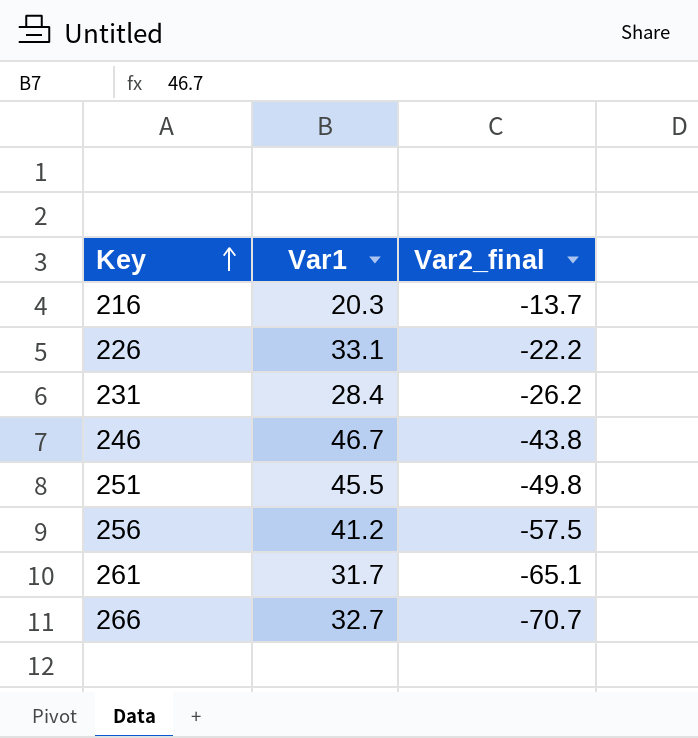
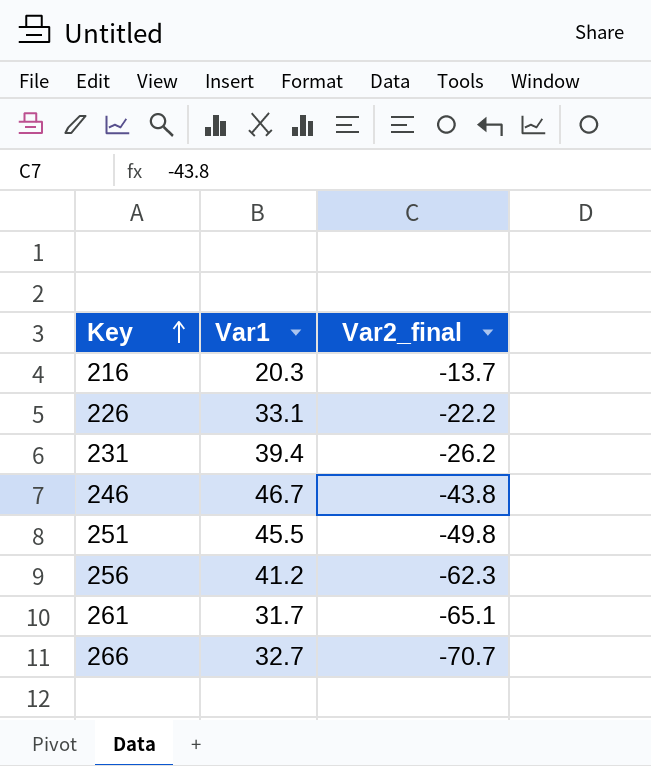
231 | Var1: 28.4 -> 39.4
256 | Var2_final: -57.5 -> -62.3

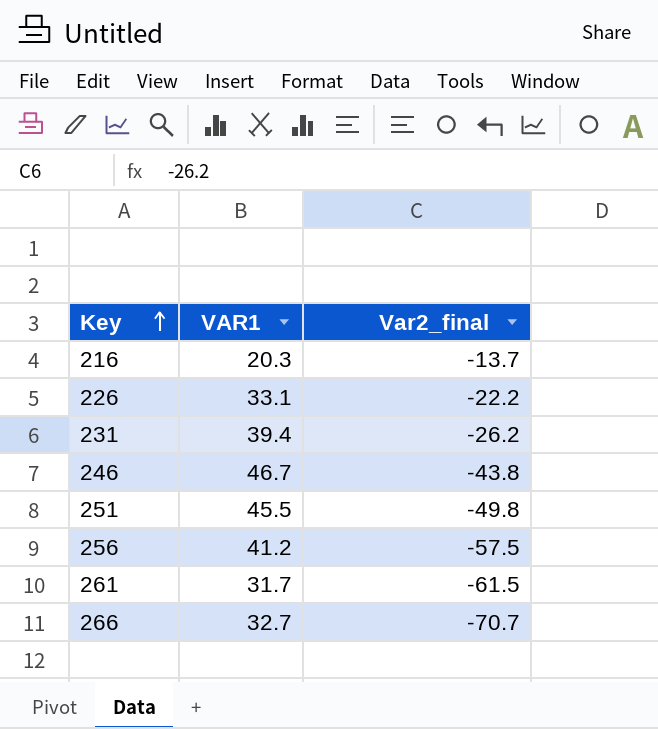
column name: Var1 -> VAR1
256 | Var2_final: -62.3 -> -57.5
261 | Var2_final: -65.1 -> -61.5

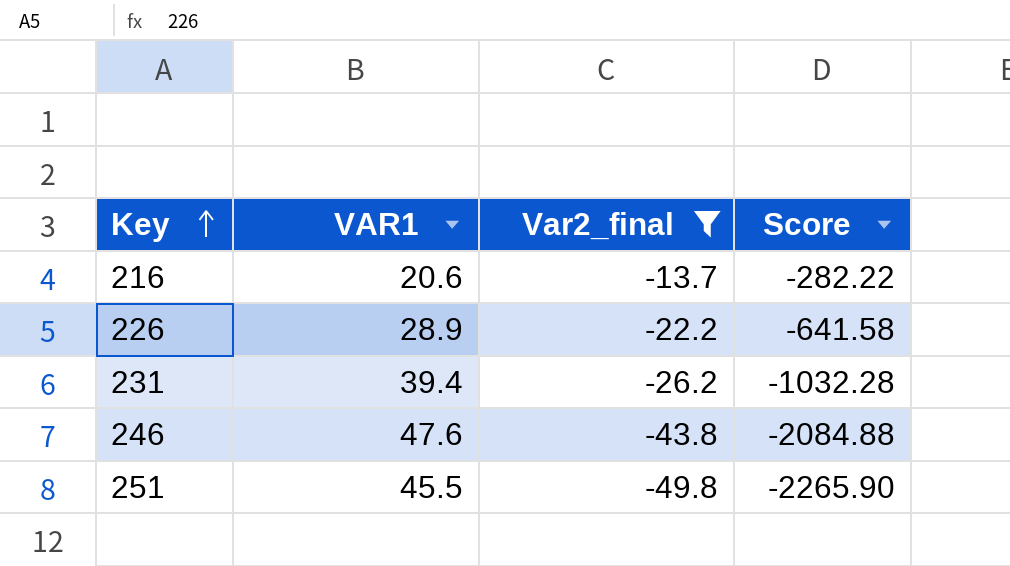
filter: none -> Var2_final >= -49.8
column Score | formula: none -> [VAR1] * [Var2_final]
216 | VAR1: 20.3 -> 20.6
226 | VAR1: 33.1 -> 28.9
246 | VAR1: 46.7 -> 47.6

